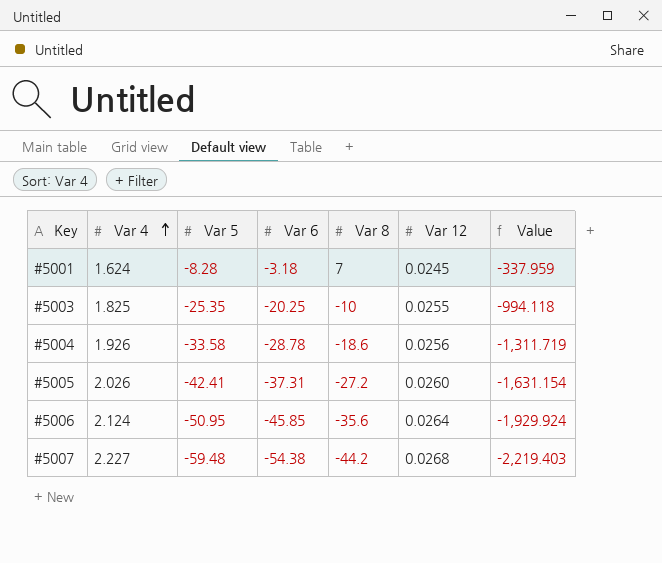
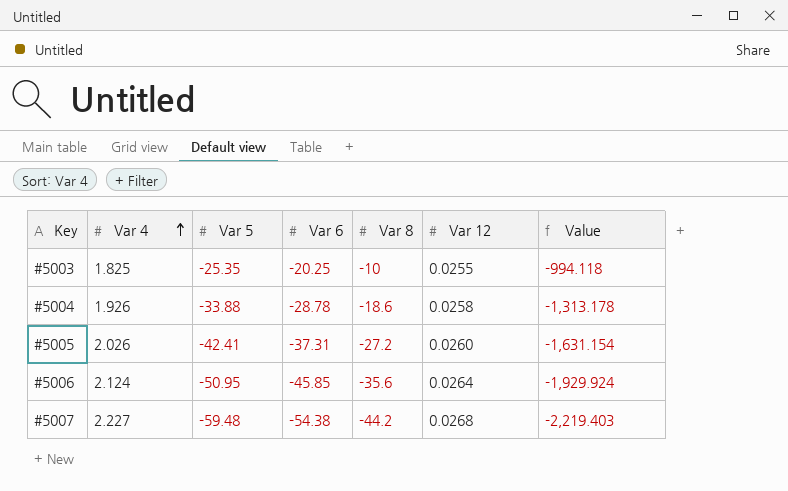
row #5001: 1.624 | -8.28 | -3.18 | 7 | 0.0245 | -337.959 -> none
#5004 | Var 5: -33.58 -> -33.88
#5004 | Var 12: 0.0256 -> 0.0258
#5004 | Value: -1,311.719 -> -1,313.178

